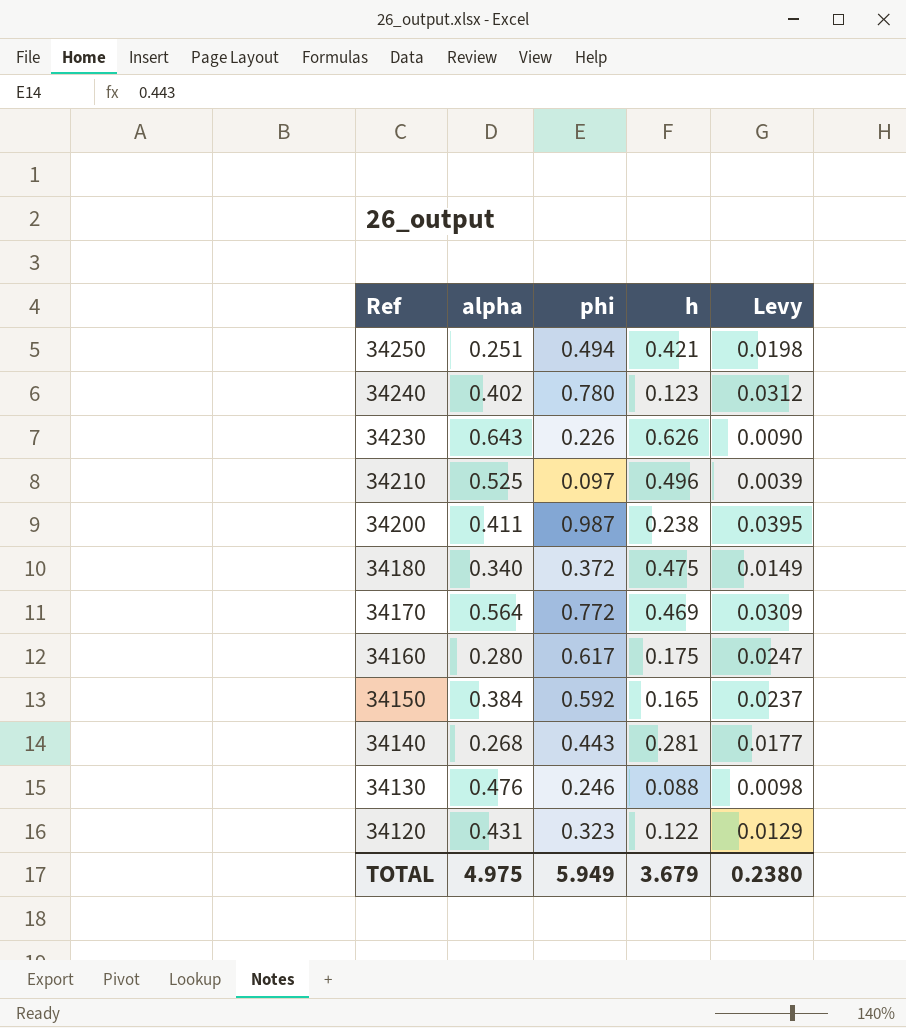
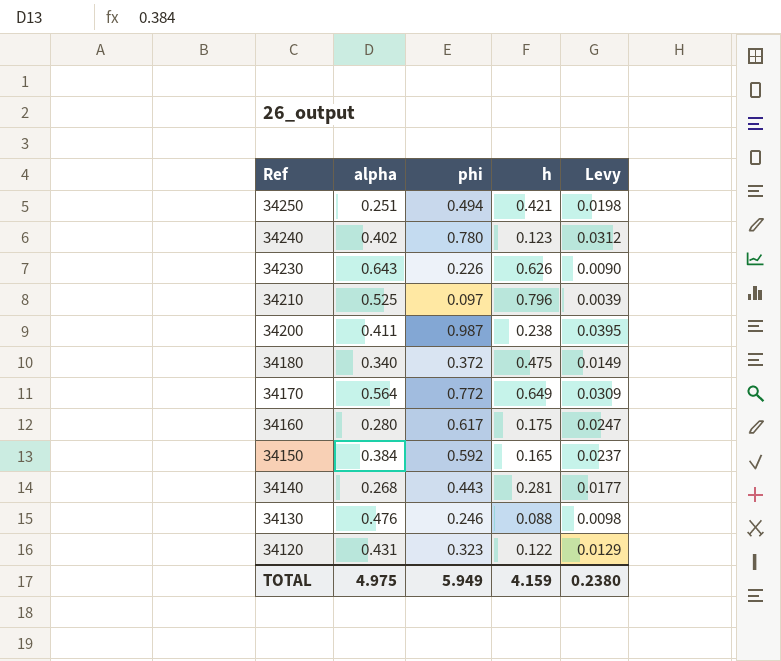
34210 | h: 0.496 -> 0.796
34170 | h: 0.469 -> 0.649
TOTAL | h: 3.679 -> 4.159

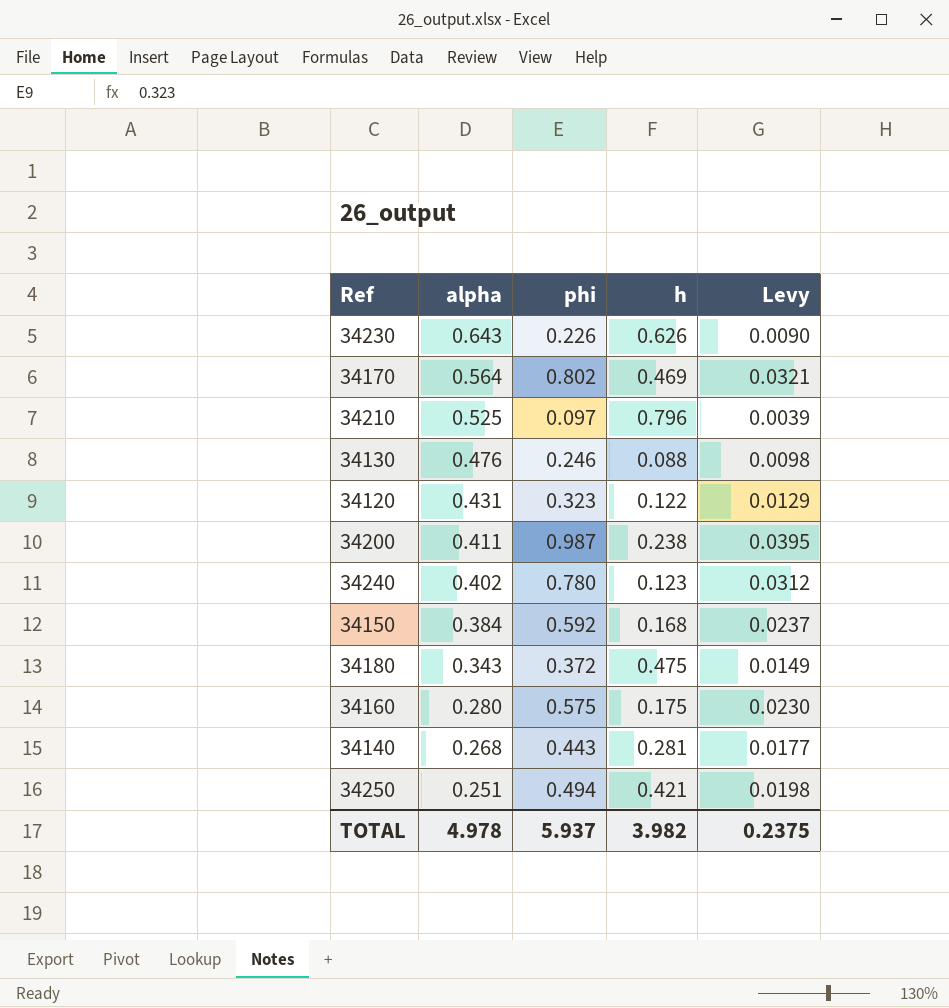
row order: Ref descending -> alpha descending
34170 | phi: 0.772 -> 0.802
34170 | h: 0.649 -> 0.469
34170 | Levy: 0.0309 -> 0.0321
34150 | h: 0.165 -> 0.168
34180 | alpha: 0.340 -> 0.343
34160 | phi: 0.617 -> 0.575
34160 | Levy: 0.0247 -> 0.0230
TOTAL | alpha: 4.975 -> 4.978
TOTAL | phi: 5.949 -> 5.937
TOTAL | h: 4.159 -> 3.982
TOTAL | Levy: 0.2380 -> 0.2375

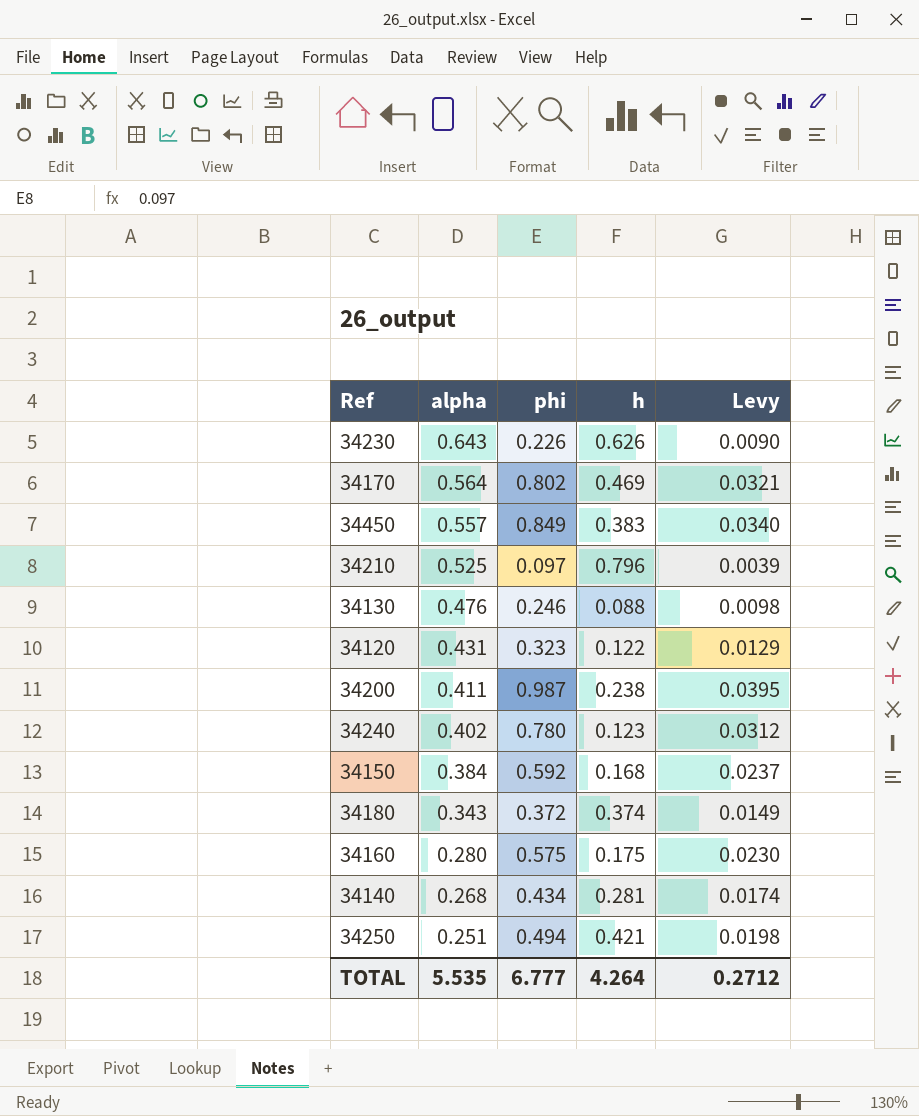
row 34450: none -> 0.557 | 0.849 | 0.383 | 0.0340
34180 | h: 0.475 -> 0.374
34140 | phi: 0.443 -> 0.434
34140 | Levy: 0.0177 -> 0.0174
TOTAL | alpha: 4.978 -> 5.535
TOTAL | phi: 5.937 -> 6.777
TOTAL | h: 3.982 -> 4.264
TOTAL | Levy: 0.2375 -> 0.2712

